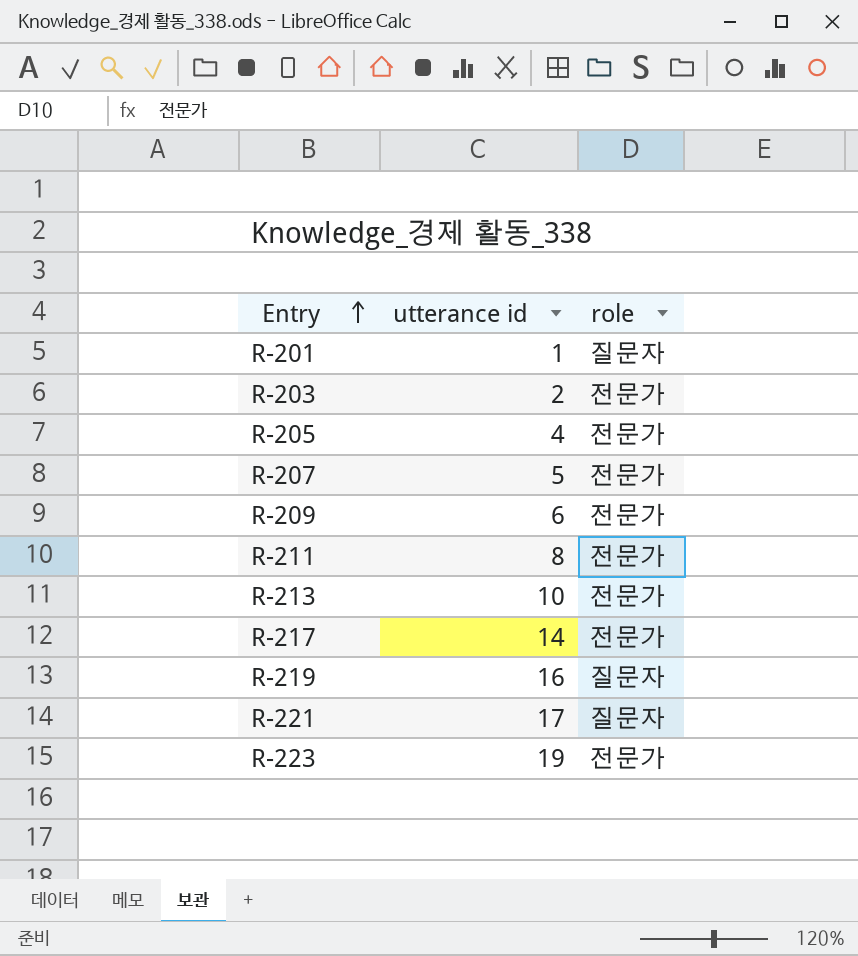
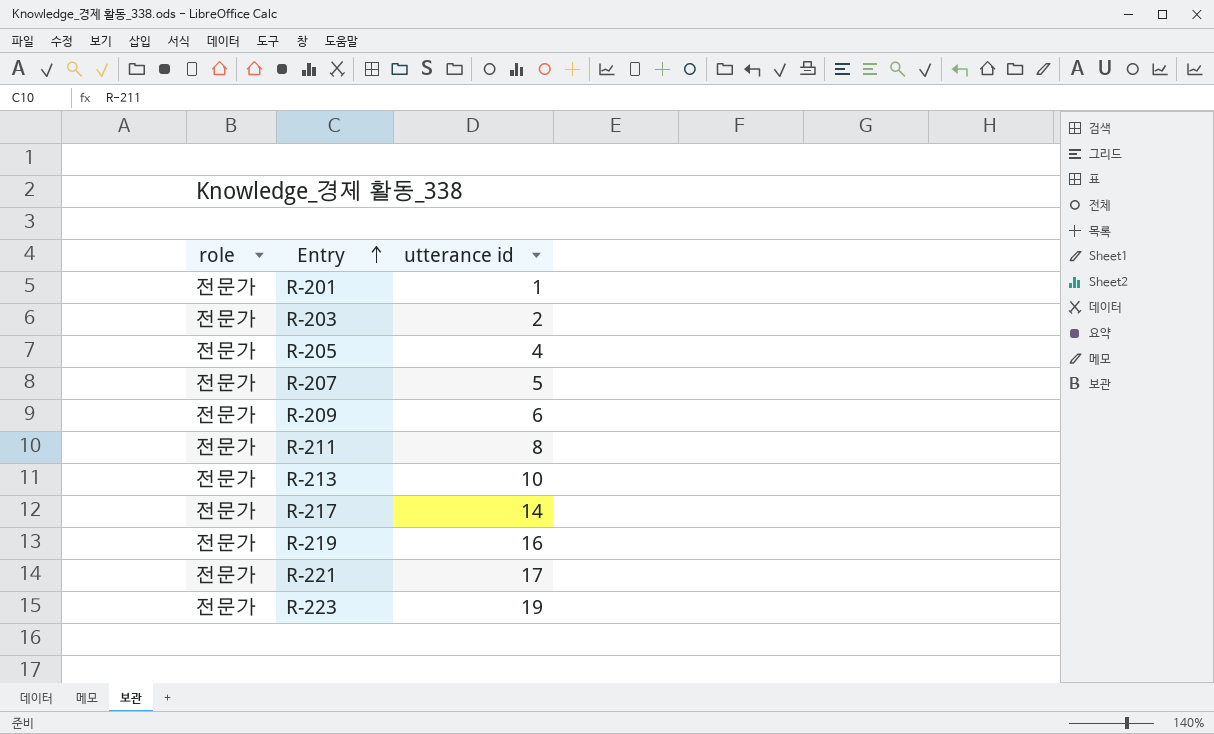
column role | position: 3 -> 1
R-201 | role: 질문자 -> 전문가
R-219 | role: 질문자 -> 전문가
R-221 | role: 질문자 -> 전문가

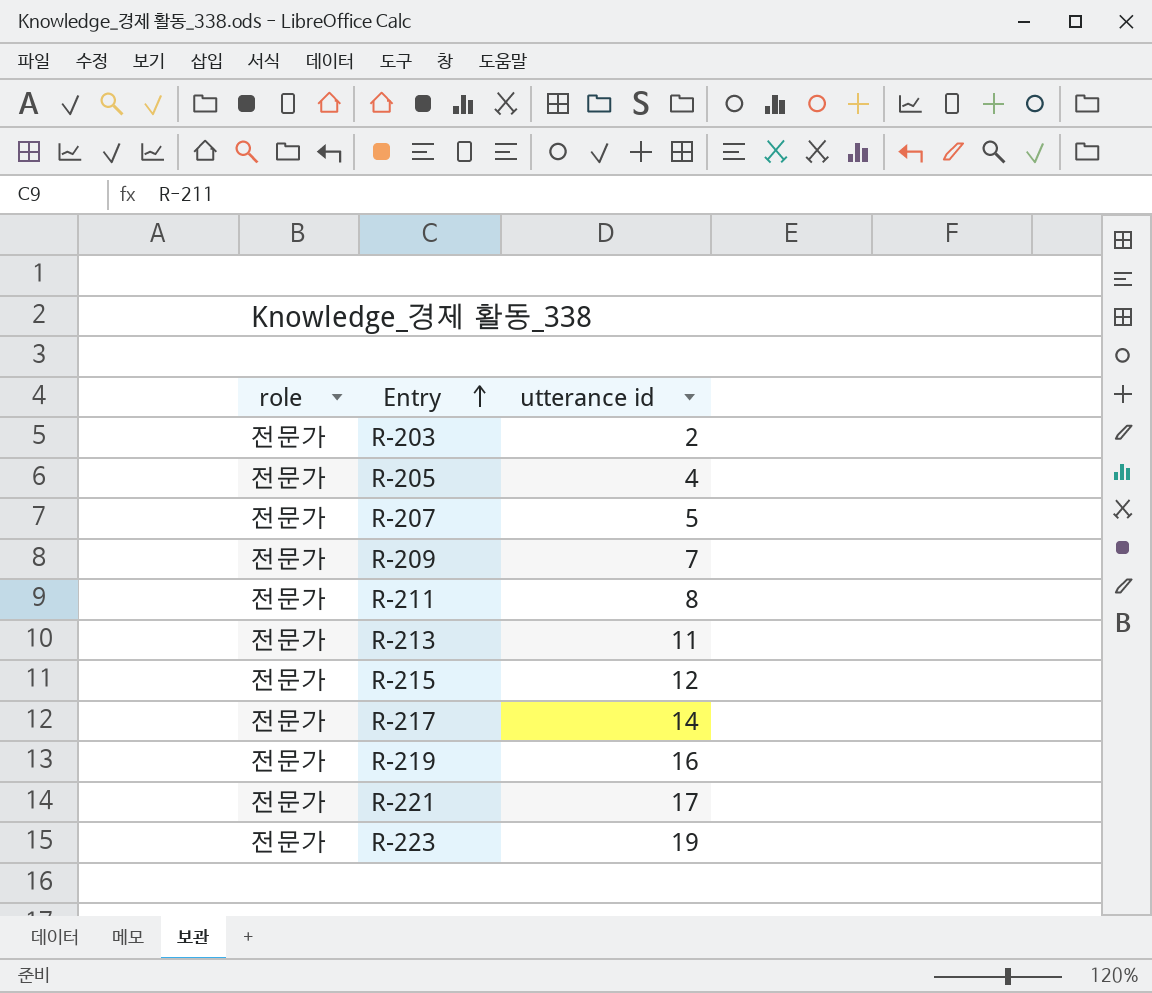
row R-201: 전문가 | 1 -> none
R-209 | utterance id: 6 -> 7
R-213 | utterance id: 10 -> 11
row R-215: none -> 전문가 | 12

